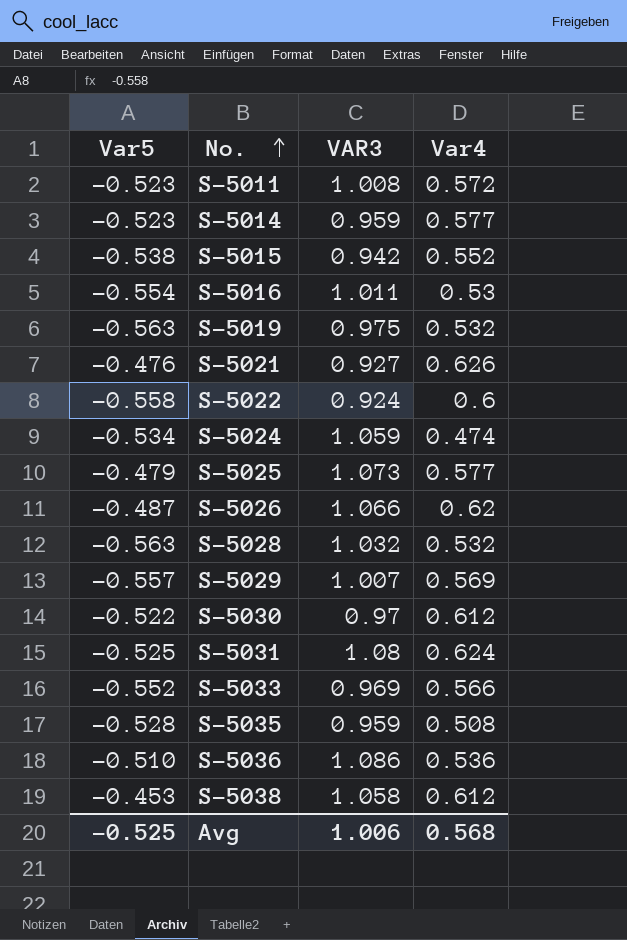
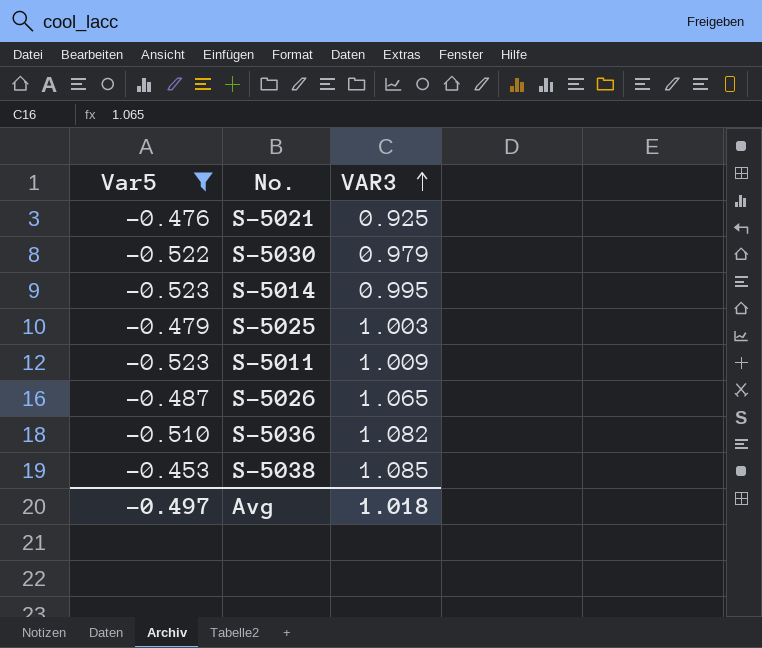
filter: none -> Var5 >= -0.523
row order: No. ascending -> VAR3 ascending
column Var4 | position: 4 -> none
S-5021 | VAR3: 0.927 -> 0.925
S-5030 | VAR3: 0.97 -> 0.979
S-5014 | VAR3: 0.959 -> 0.995
S-5025 | VAR3: 1.073 -> 1.003
S-5011 | VAR3: 1.008 -> 1.009
S-5026 | VAR3: 1.066 -> 1.065
S-5036 | VAR3: 1.086 -> 1.082
S-5038 | VAR3: 1.058 -> 1.085
Avg | Var5: -0.525 -> -0.497
Avg | VAR3: 1.006 -> 1.018

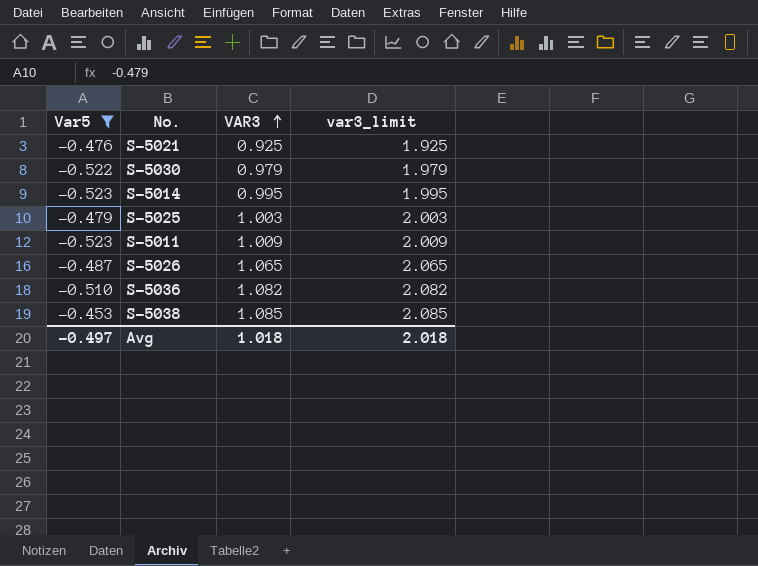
column var3_limit | formula: none -> [VAR3] + 1

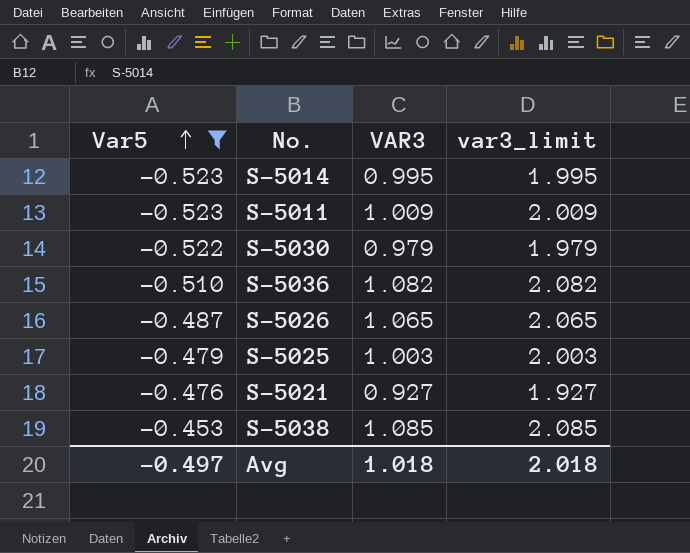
row order: VAR3 ascending -> Var5 ascending
S-5021 | VAR3: 0.925 -> 0.927
S-5021 | var3_limit: 1.925 -> 1.927

